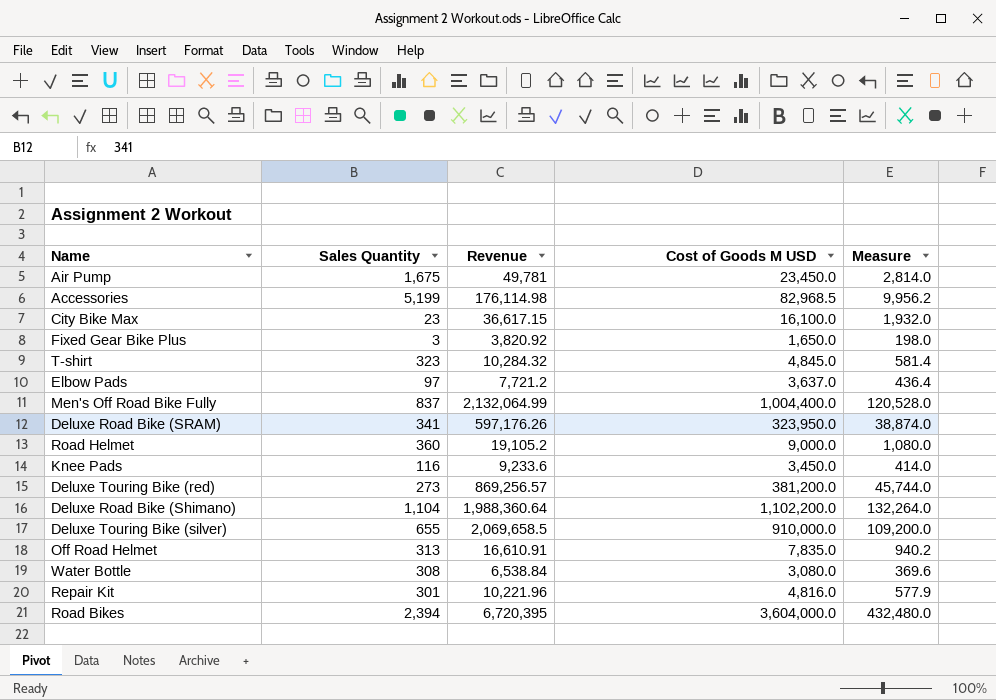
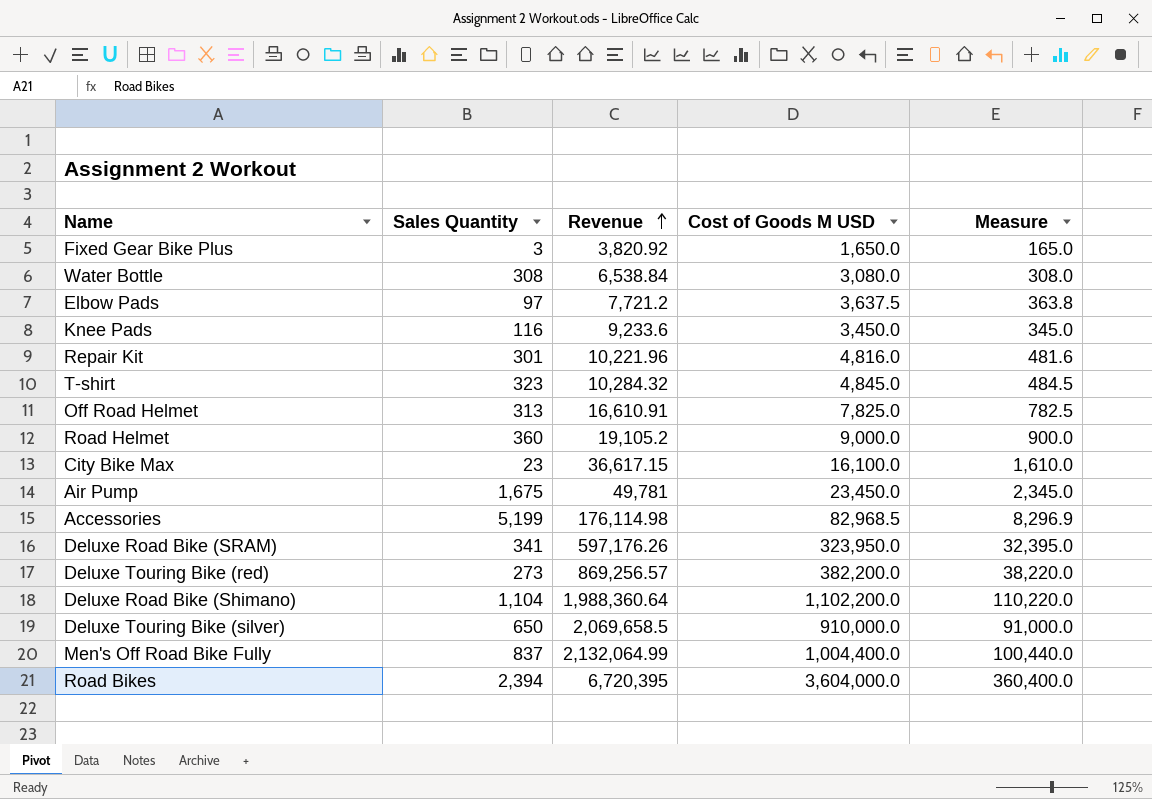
row order: none -> Revenue ascending
column Measure | formula: [Cost of Goods M USD] * 0.12 -> [Cost of Goods M USD] * 0.1
Elbow Pads | Cost of Goods M USD: 3,637.0 -> 3,637.5
Off Road Helmet | Cost of Goods M USD: 7,835.0 -> 7,825.0
Deluxe Touring Bike (red) | Cost of Goods M USD: 381,200.0 -> 382,200.0
Deluxe Touring Bike (silver) | Sales Quantity: 655 -> 650

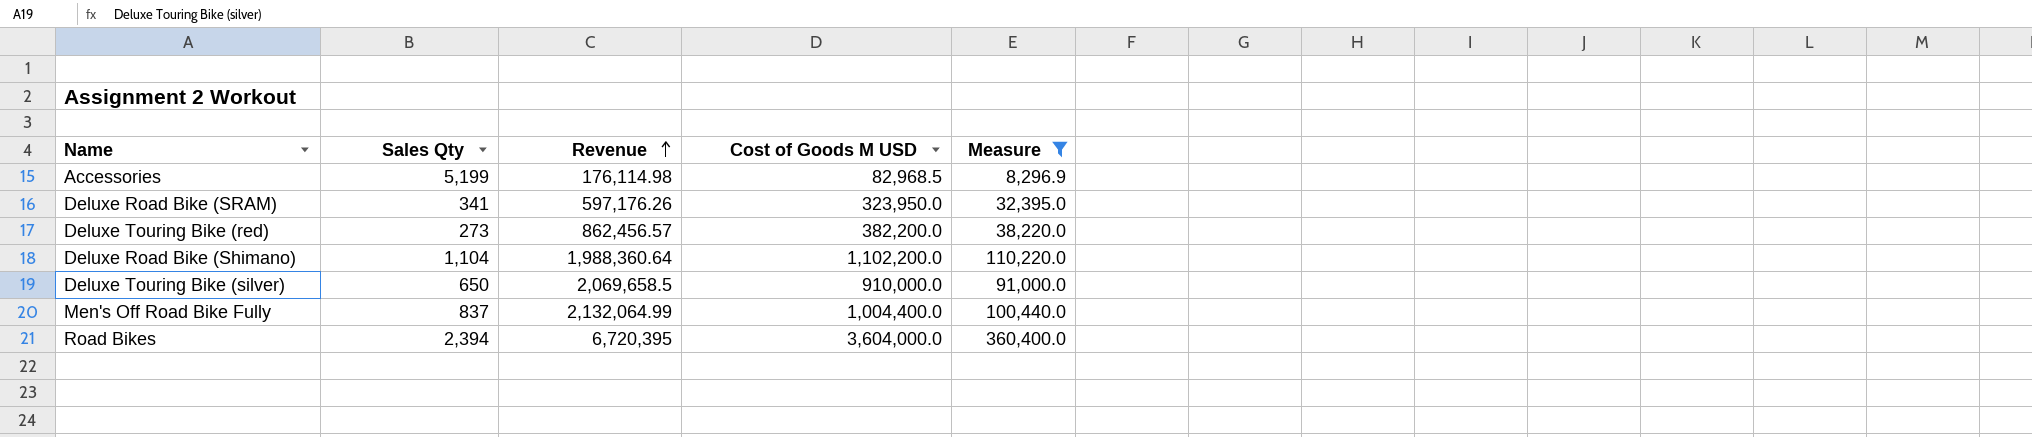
filter: none -> Measure >= 8,296.9
column name: Sales Quantity -> Sales Qty
Deluxe Touring Bike (red) | Revenue: 869,256.57 -> 862,456.57

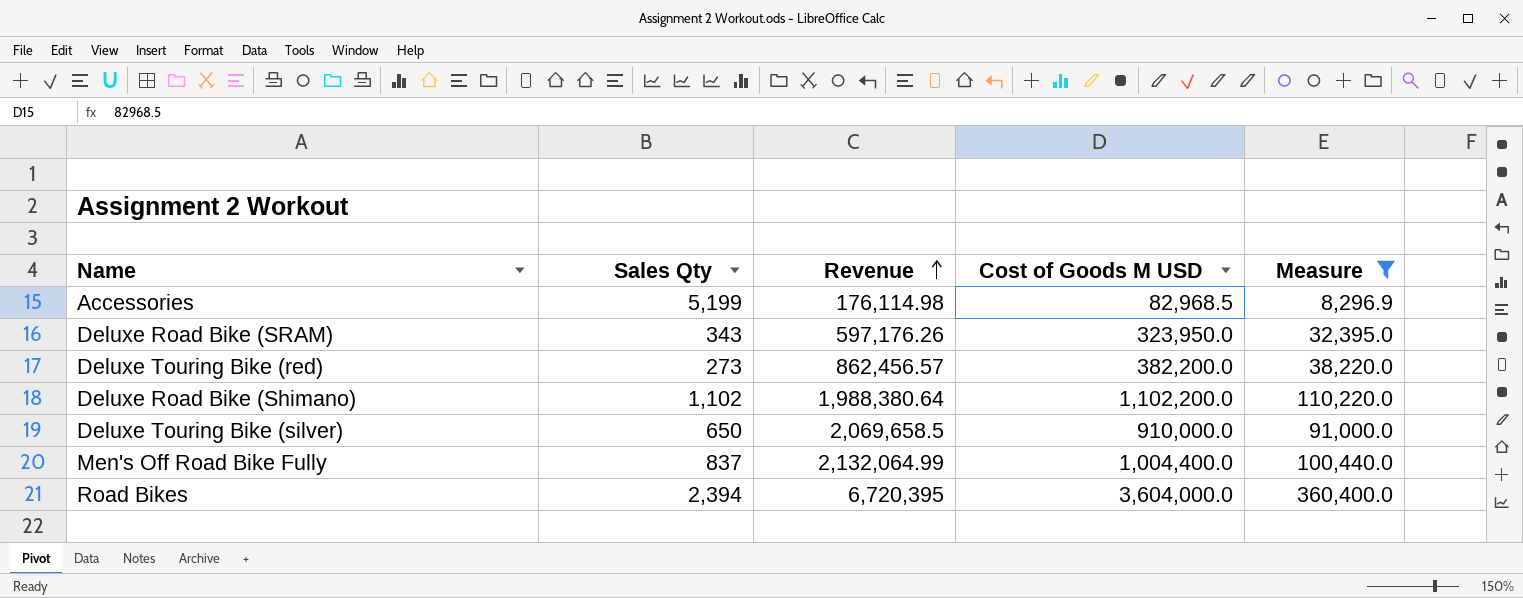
Deluxe Road Bike (SRAM) | Sales Qty: 341 -> 343
Deluxe Road Bike (Shimano) | Sales Qty: 1,104 -> 1,102
Deluxe Road Bike (Shimano) | Revenue: 1,988,360.64 -> 1,988,380.64

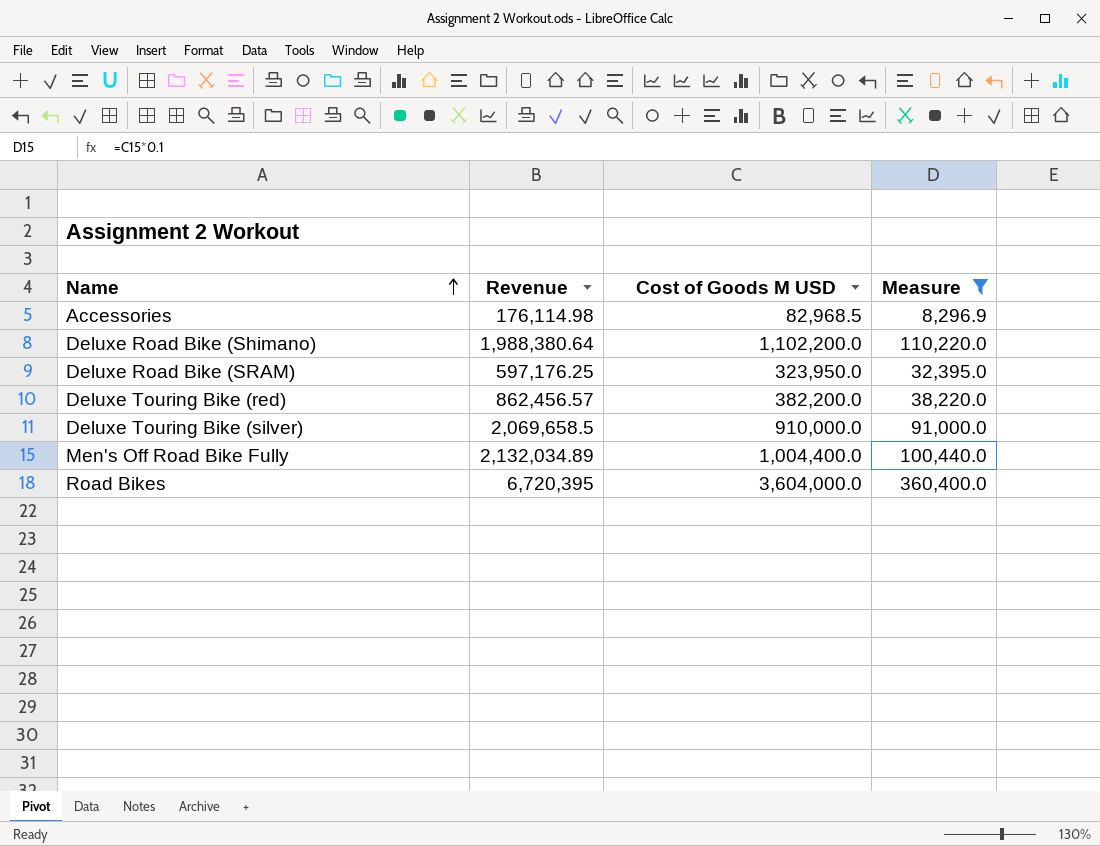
row order: Revenue ascending -> Name ascending
column Sales Qty | position: 2 -> none
Deluxe Road Bike (SRAM) | Revenue: 597,176.26 -> 597,176.25
Men's Off Road Bike Fully | Revenue: 2,132,064.99 -> 2,132,034.89

